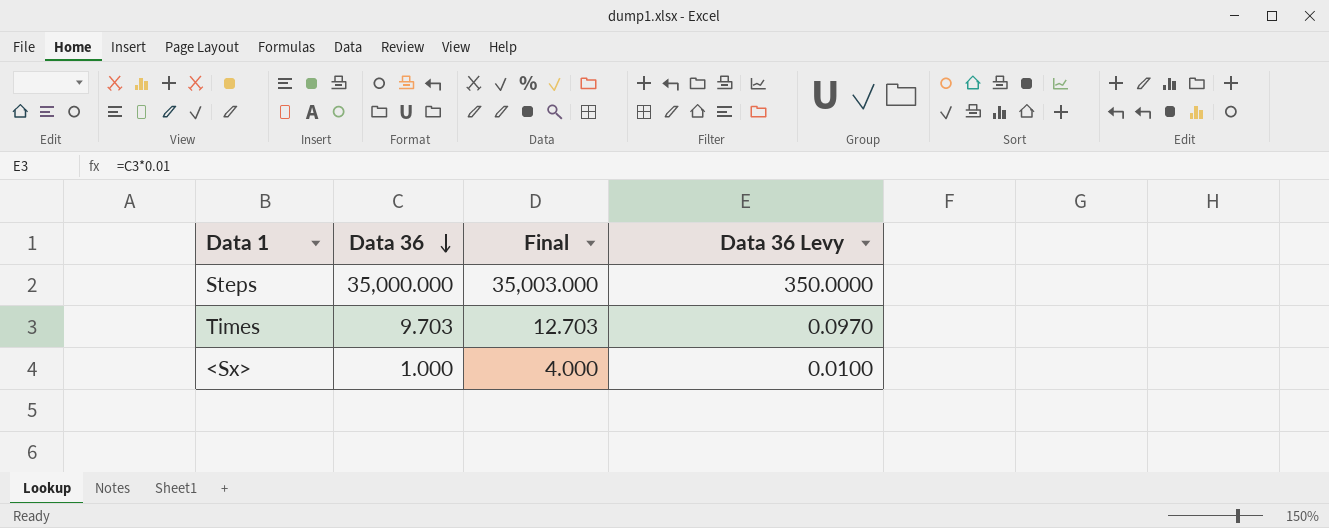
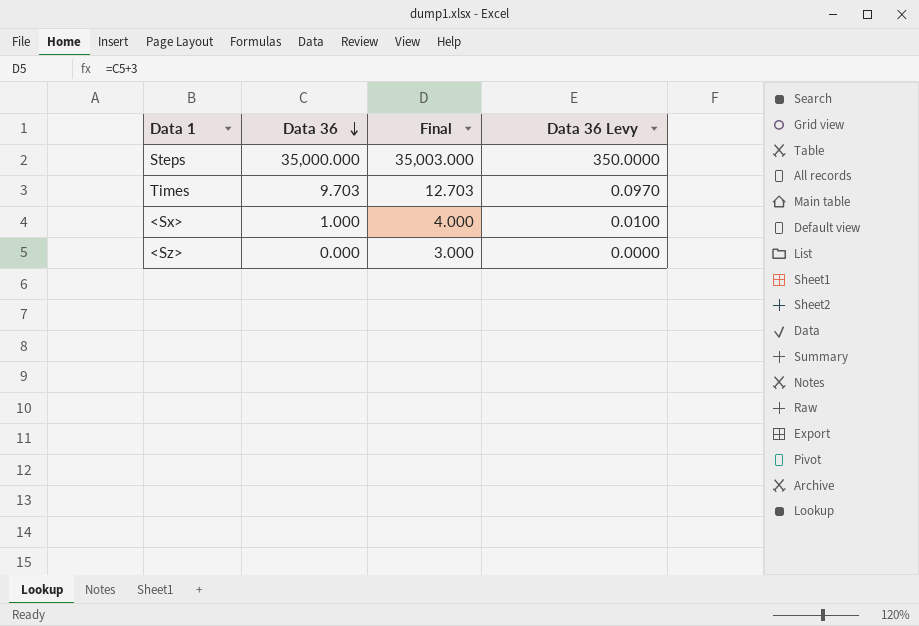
row <Sz>: none -> 0.000 | 3.000 | 0.0000

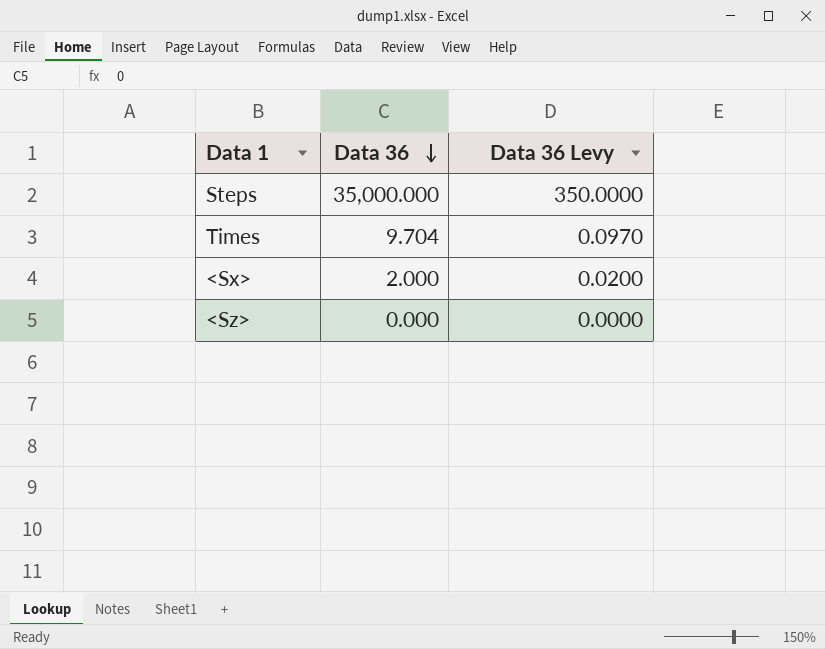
column Final | formula: [Data 36] + 3 -> none
Times | Data 36: 9.703 -> 9.704
<Sx> | Data 36: 1.000 -> 2.000
<Sx> | Data 36 Levy: 0.0100 -> 0.0200

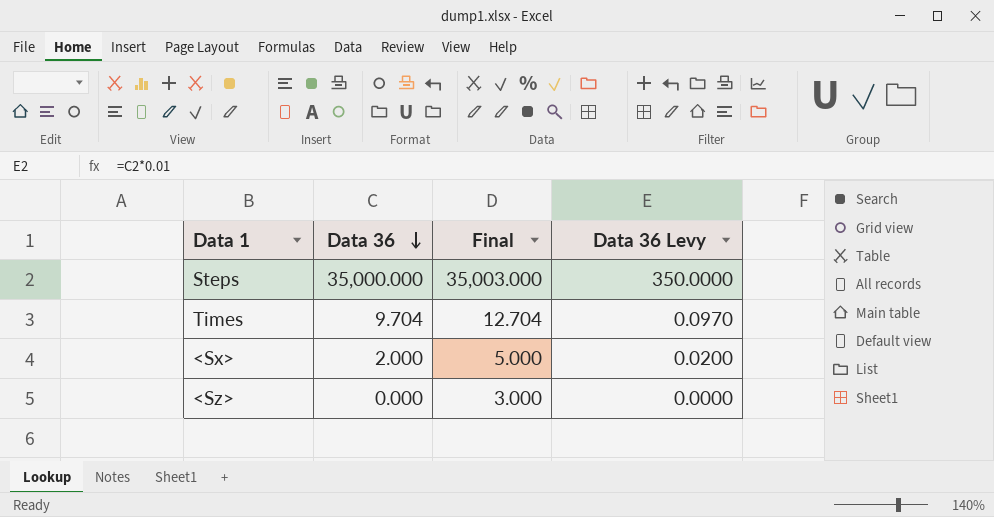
column Final | formula: none -> [Data 36] + 3

